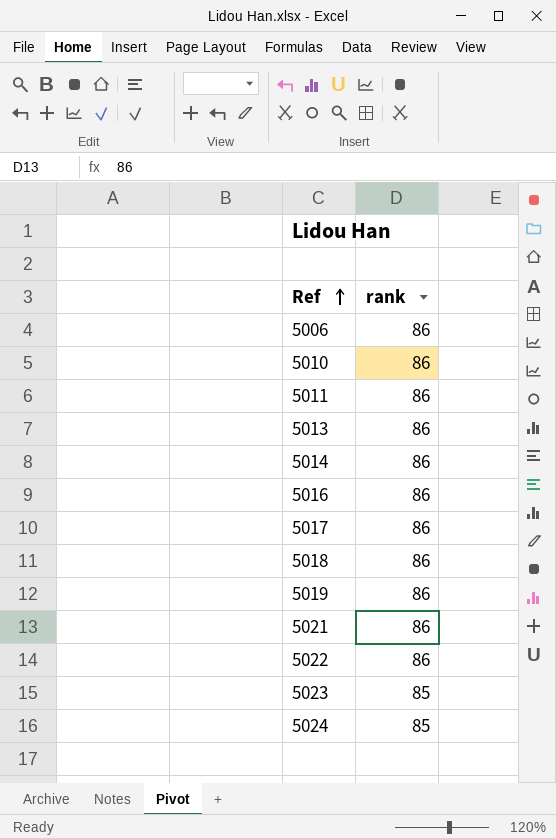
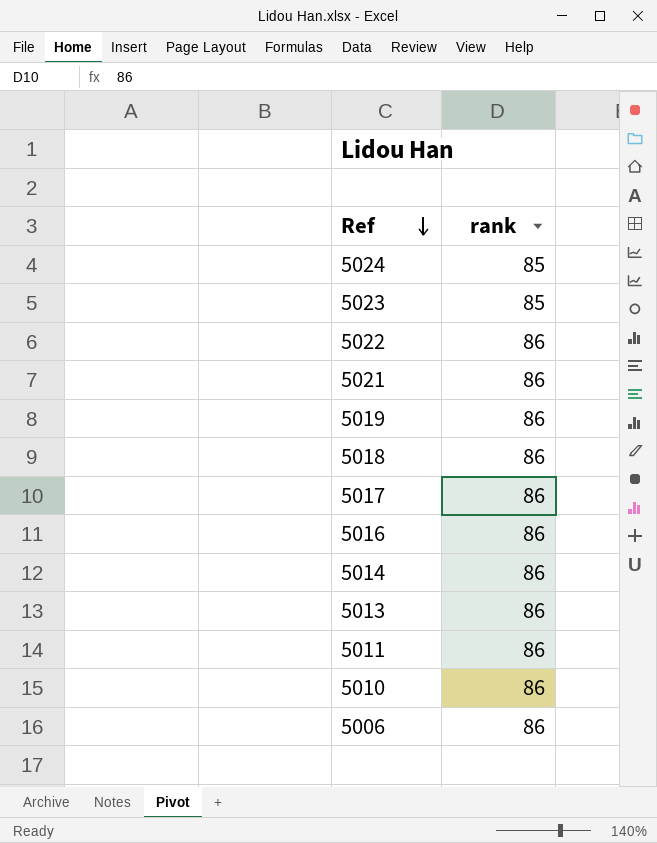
row order: Ref ascending -> Ref descending

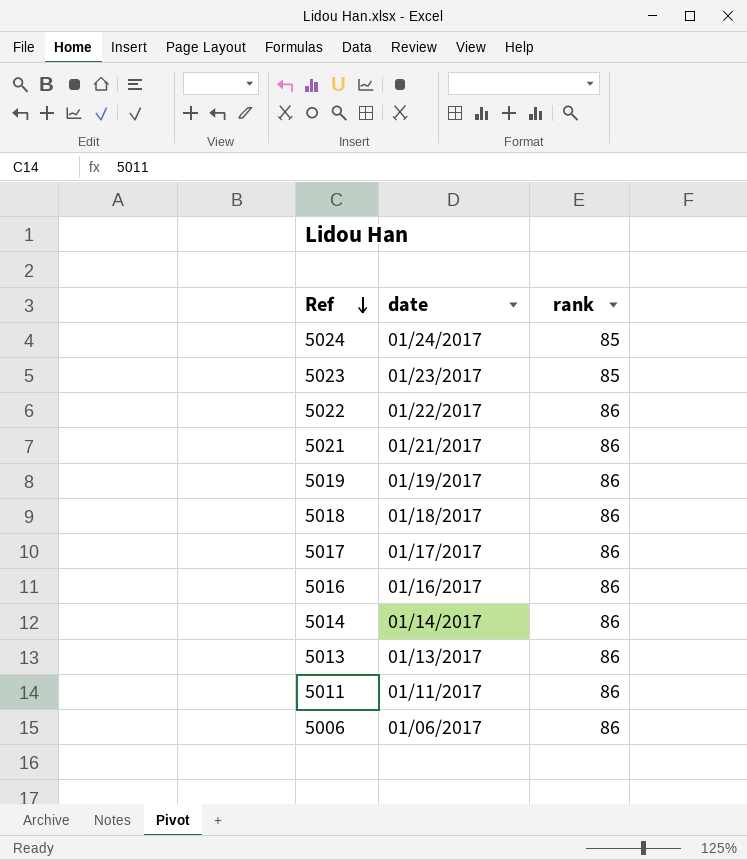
column date | position: none -> 2
row 5010: 86 -> none

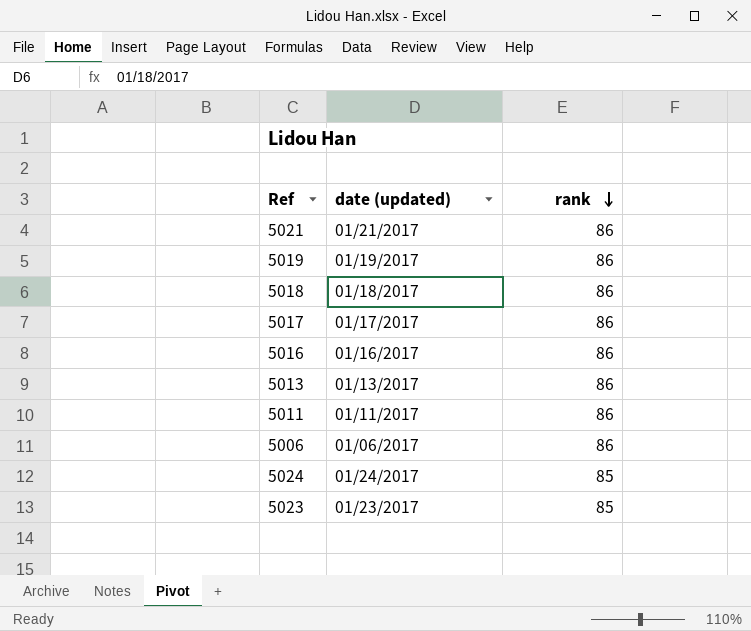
row order: Ref descending -> rank descending
column name: date -> date (updated)
row 5022: 01/22/2017 | 86 -> none
row 5014: 01/14/2017 | 86 -> none

